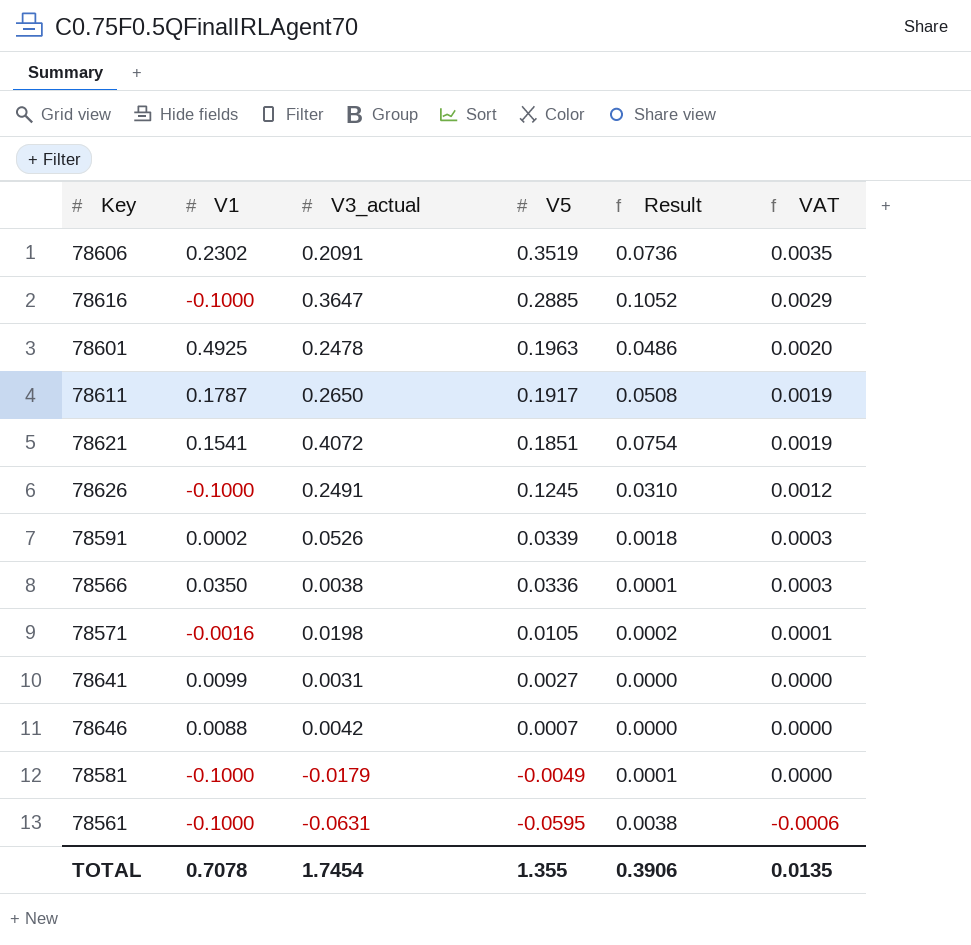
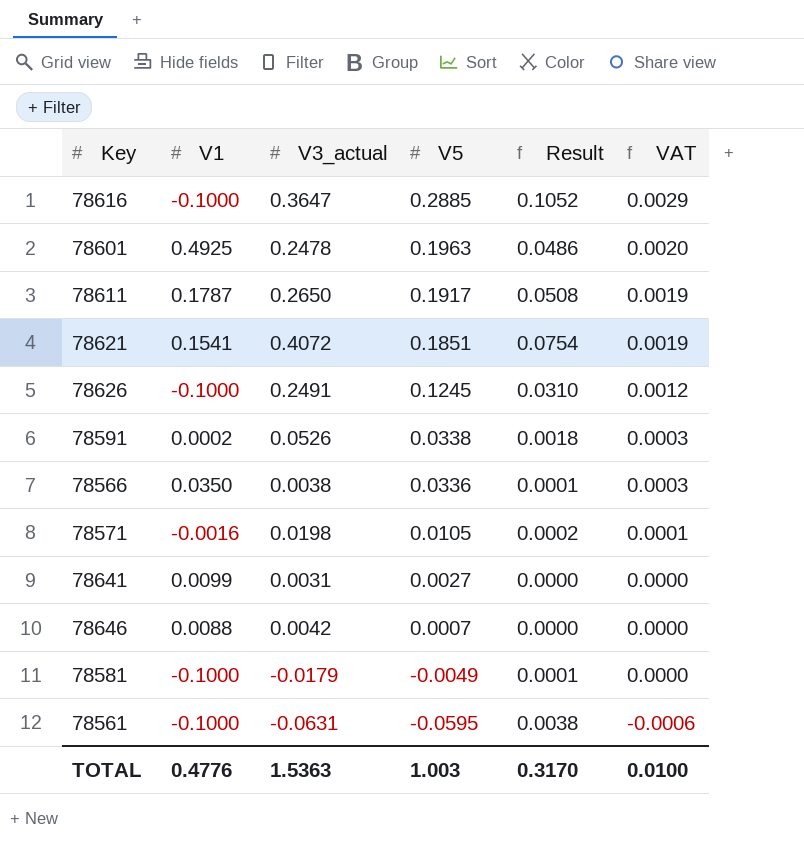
row 78606: 0.2302 | 0.2091 | 0.3519 | 0.0736 | 0.0035 -> none
78591 | V5: 0.0339 -> 0.0338
TOTAL | V1: 0.7078 -> 0.4776
TOTAL | V3_actual: 1.7454 -> 1.5363
TOTAL | V5: 1.355 -> 1.003
TOTAL | Result: 0.3906 -> 0.3170
TOTAL | VAT: 0.0135 -> 0.0100

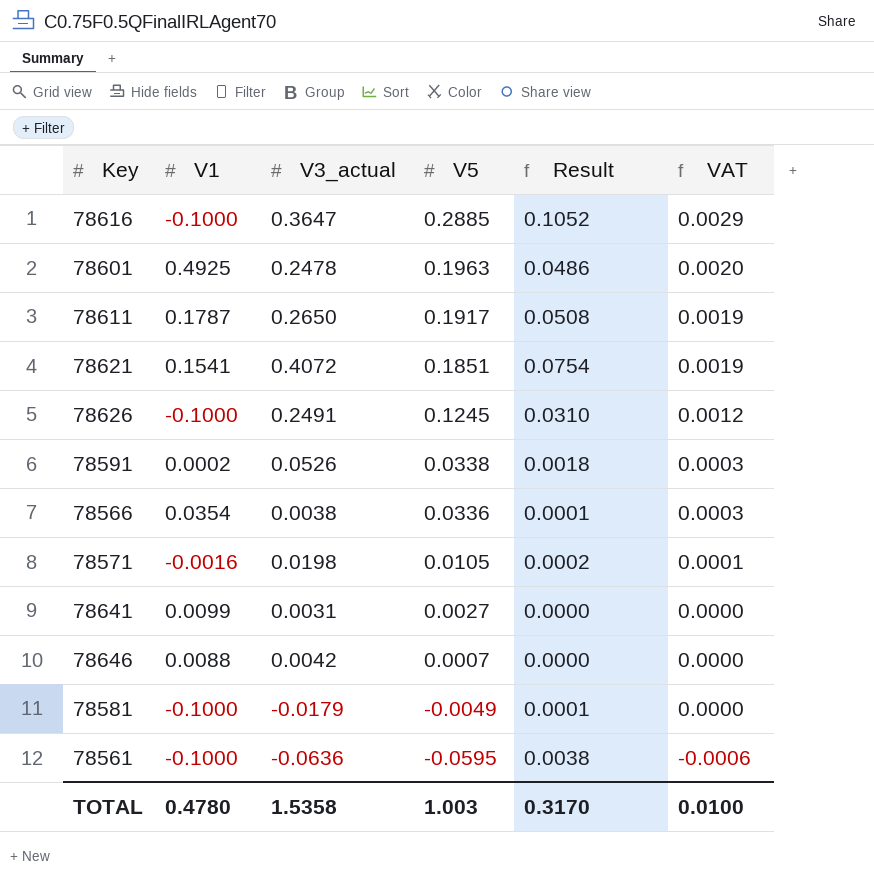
78566 | V1: 0.0350 -> 0.0354
78561 | V3_actual: -0.0631 -> -0.0636
TOTAL | V1: 0.4776 -> 0.4780
TOTAL | V3_actual: 1.5363 -> 1.5358

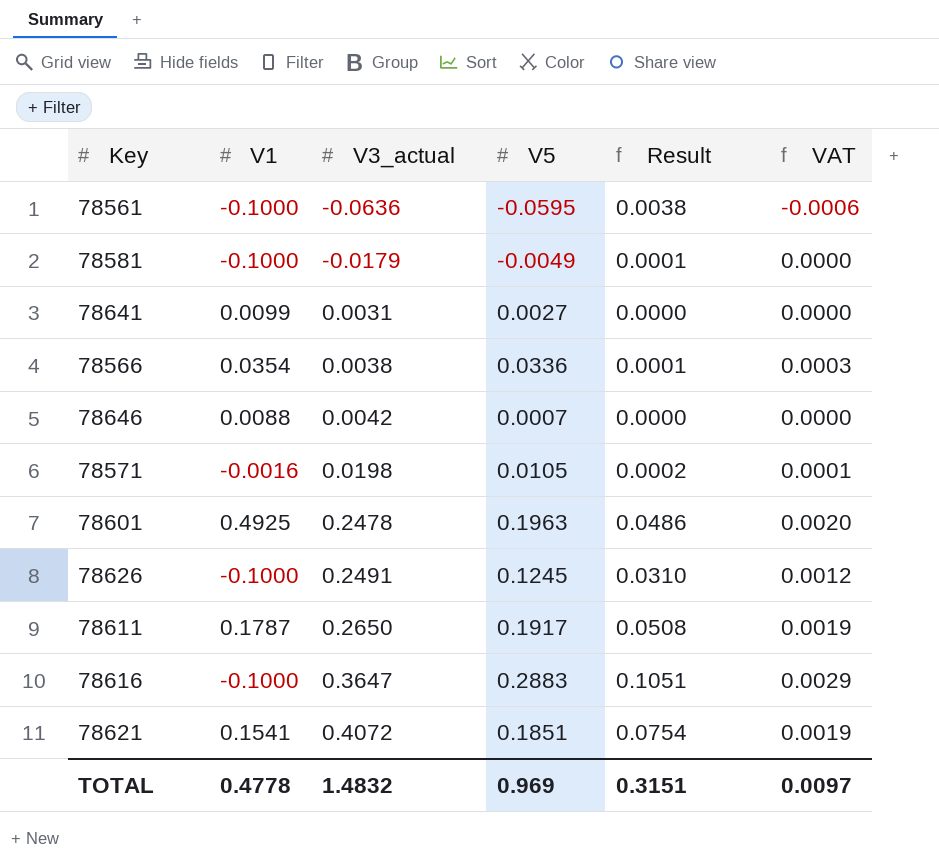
row order: V5 descending -> V3_actual ascending
row 78591: 0.0002 | 0.0526 | 0.0338 | 0.0018 | 0.0003 -> none
78616 | V5: 0.2885 -> 0.2883
78616 | Result: 0.1052 -> 0.1051
TOTAL | V1: 0.4780 -> 0.4778
TOTAL | V3_actual: 1.5358 -> 1.4832
TOTAL | V5: 1.003 -> 0.969
TOTAL | Result: 0.3170 -> 0.3151
TOTAL | VAT: 0.0100 -> 0.0097

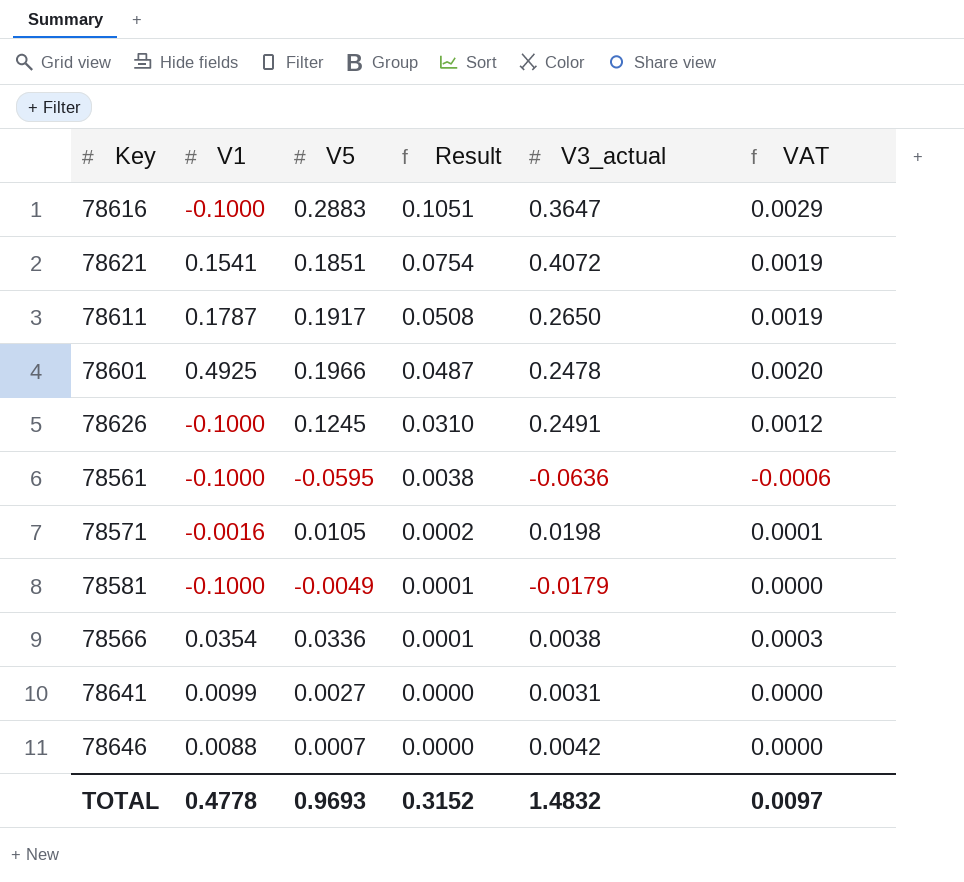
row order: V3_actual ascending -> Result descending
column V3_actual | position: 3 -> 5
78601 | V5: 0.1963 -> 0.1966
78601 | Result: 0.0486 -> 0.0487
TOTAL | V5: 0.969 -> 0.9693
TOTAL | Result: 0.3151 -> 0.3152

